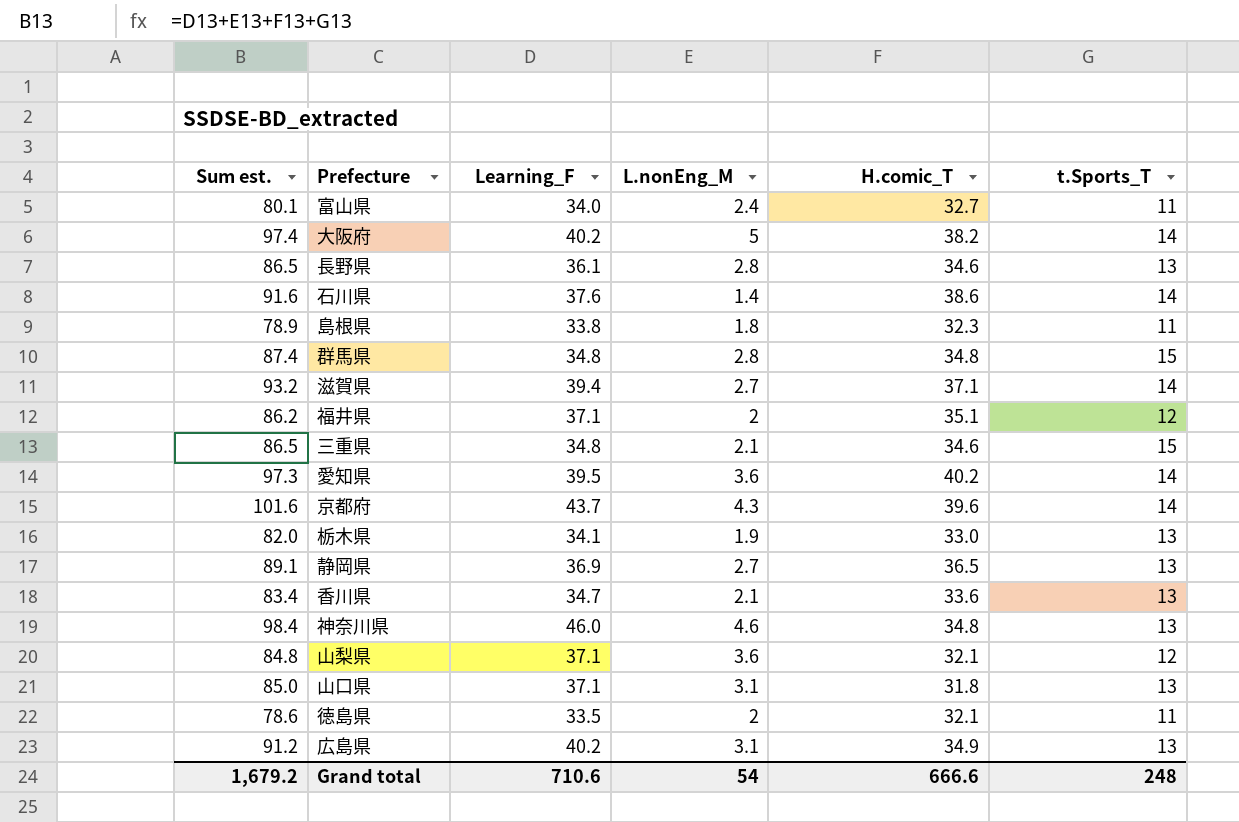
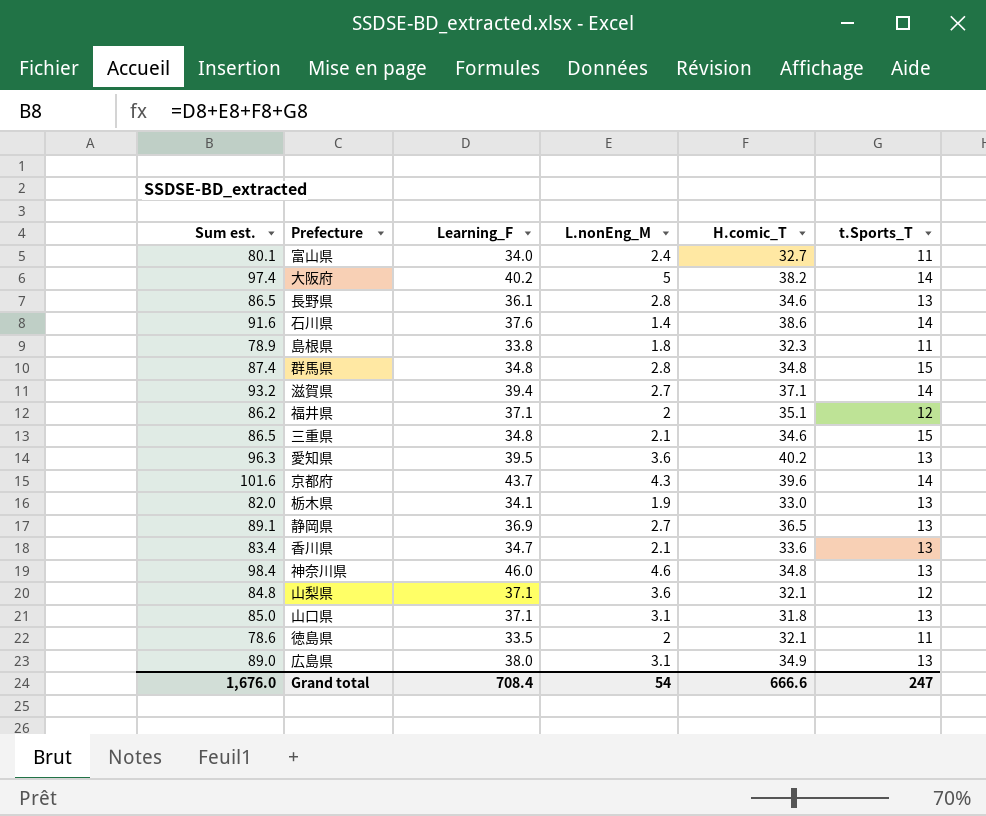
愛知県 | Sum est.: 97.3 -> 96.3
愛知県 | t.Sports_T: 14 -> 13
広島県 | Sum est.: 91.2 -> 89.0
広島県 | Learning_F: 40.2 -> 38.0
Grand total | Sum est.: 1,679.2 -> 1,676.0
Grand total | Learning_F: 710.6 -> 708.4
Grand total | t.Sports_T: 248 -> 247

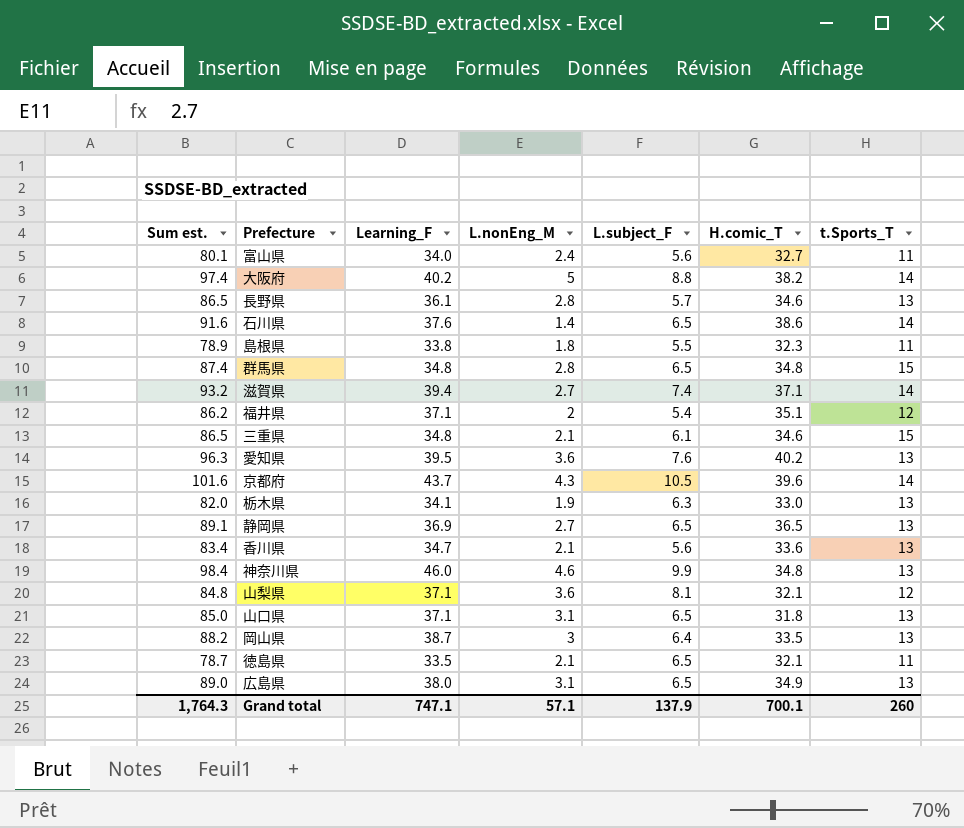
column L.subject_F | position: none -> 5
row 岡山県: none -> 88.2 | 38.7 | 3 | 6.4 | 33.5 | 13
徳島県 | Sum est.: 78.6 -> 78.7
徳島県 | L.nonEng_M: 2 -> 2.1
Grand total | Sum est.: 1,676.0 -> 1,764.3
Grand total | Learning_F: 708.4 -> 747.1
Grand total | L.nonEng_M: 54 -> 57.1
Grand total | H.comic_T: 666.6 -> 700.1
Grand total | t.Sports_T: 247 -> 260

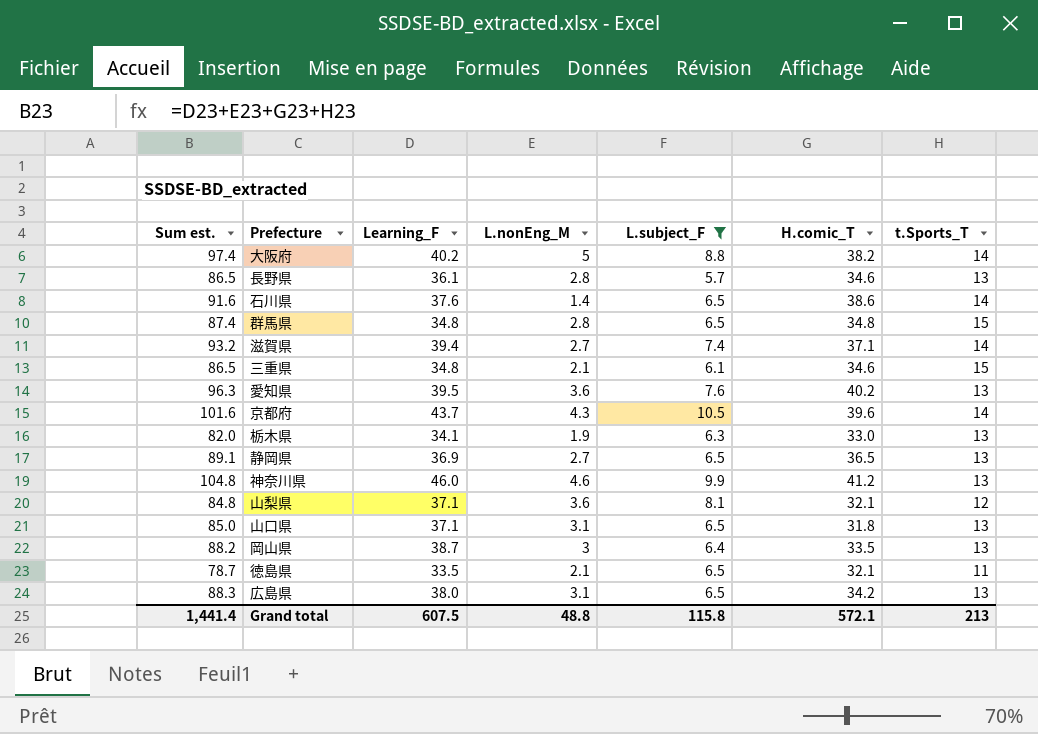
filter: none -> L.subject_F >= 5.7
神奈川県 | Sum est.: 98.4 -> 104.8
神奈川県 | H.comic_T: 34.8 -> 41.2
広島県 | Sum est.: 89.0 -> 88.3
広島県 | H.comic_T: 34.9 -> 34.2
Grand total | Sum est.: 1,764.3 -> 1,441.4
Grand total | Learning_F: 747.1 -> 607.5
Grand total | L.nonEng_M: 57.1 -> 48.8
Grand total | L.subject_F: 137.9 -> 115.8
Grand total | H.comic_T: 700.1 -> 572.1
Grand total | t.Sports_T: 260 -> 213

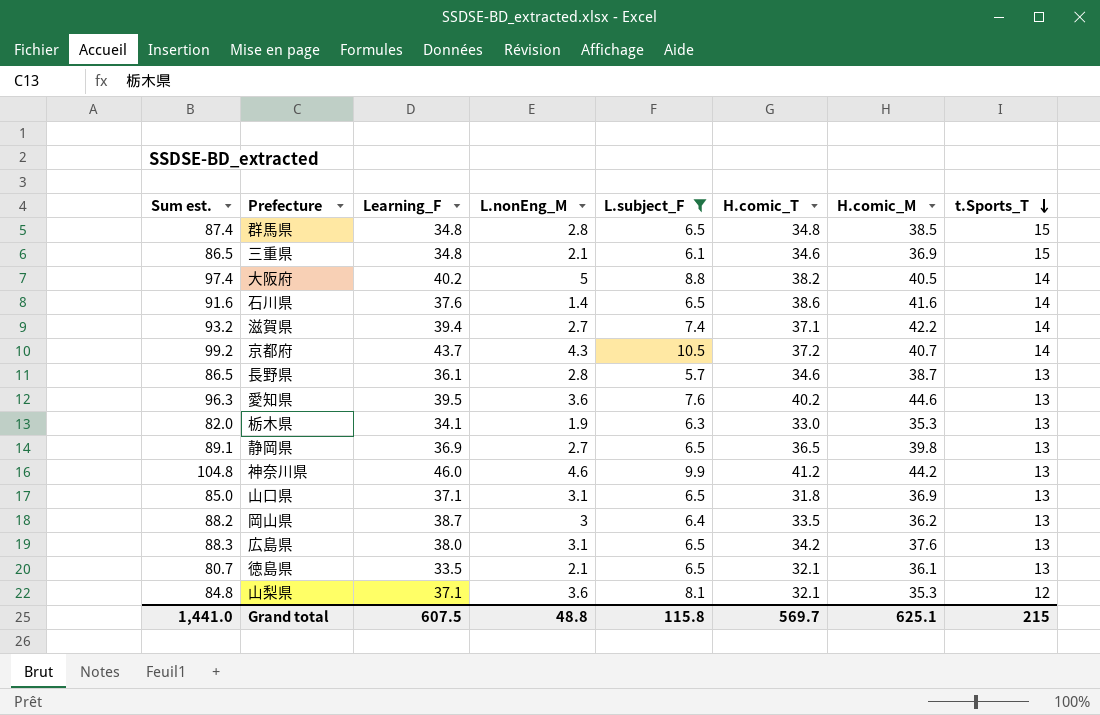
row order: none -> t.Sports_T descending
column H.comic_M | position: none -> 7
京都府 | Sum est.: 101.6 -> 99.2
京都府 | H.comic_T: 39.6 -> 37.2
徳島県 | Sum est.: 78.7 -> 80.7
徳島県 | t.Sports_T: 11 -> 13
Grand total | Sum est.: 1,441.4 -> 1,441.0
Grand total | H.comic_T: 572.1 -> 569.7
Grand total | t.Sports_T: 213 -> 215

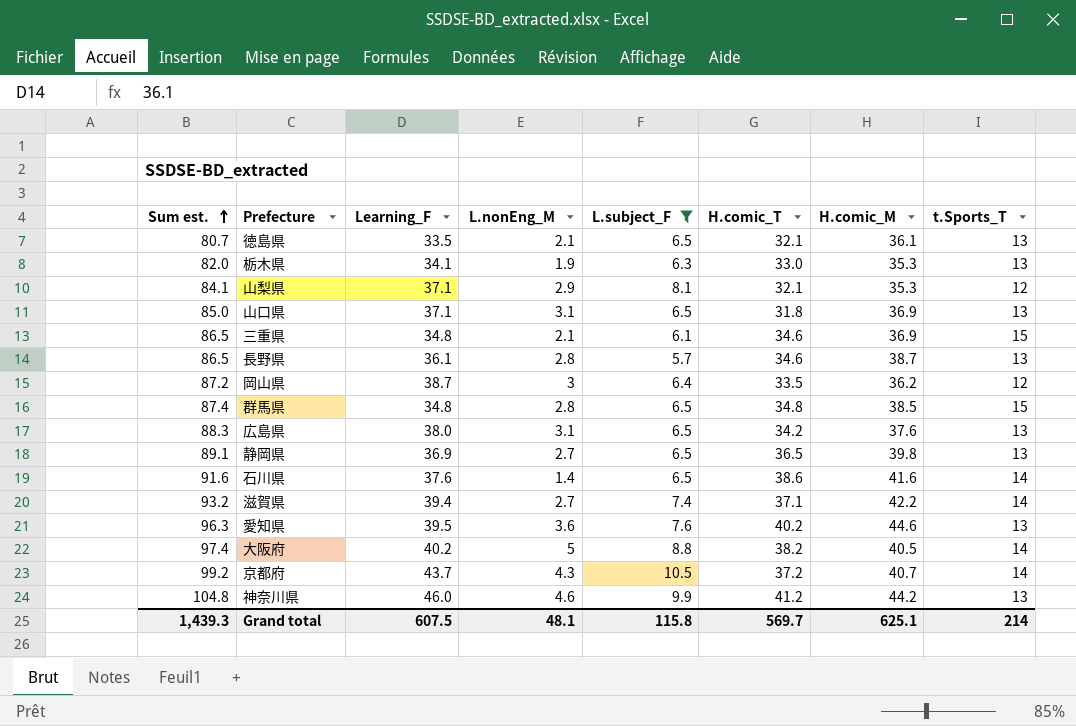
row order: t.Sports_T descending -> Sum est. ascending
山梨県 | Sum est.: 84.8 -> 84.1
山梨県 | L.nonEng_M: 3.6 -> 2.9
岡山県 | Sum est.: 88.2 -> 87.2
岡山県 | t.Sports_T: 13 -> 12
Grand total | Sum est.: 1,441.0 -> 1,439.3
Grand total | L.nonEng_M: 48.8 -> 48.1
Grand total | t.Sports_T: 215 -> 214

